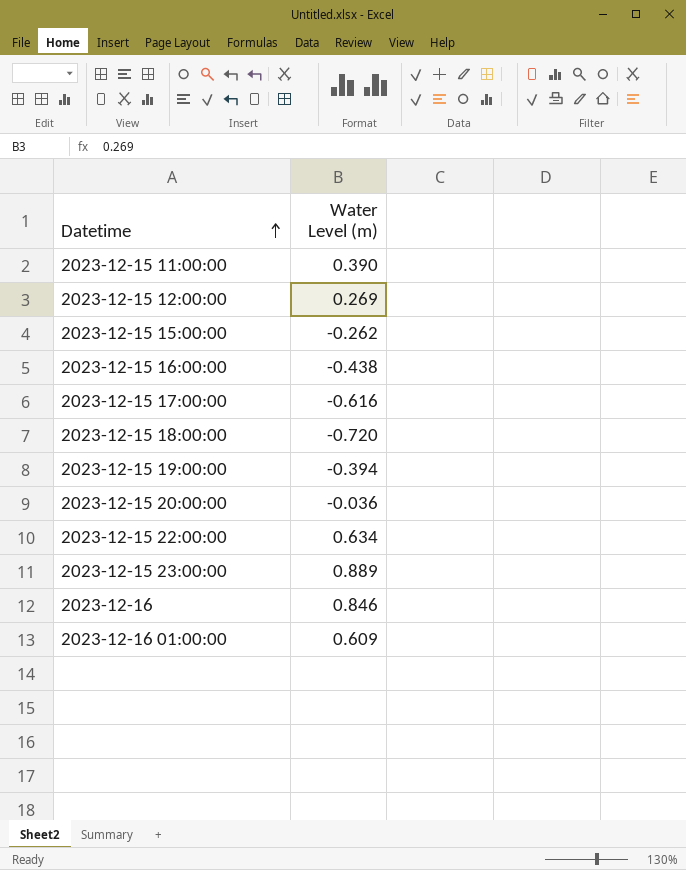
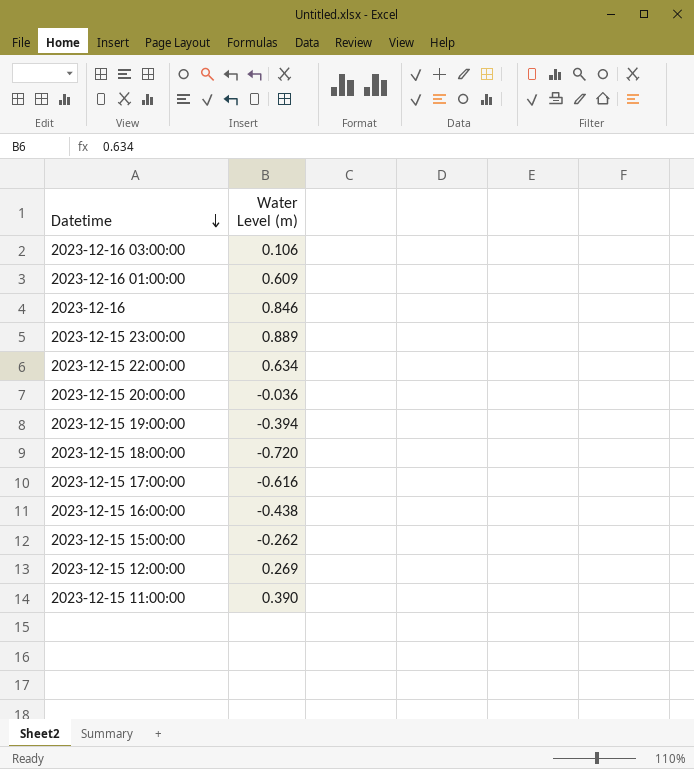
row order: Datetime ascending -> Datetime descending
row 2023-12-16 03:00:00: none -> 0.106

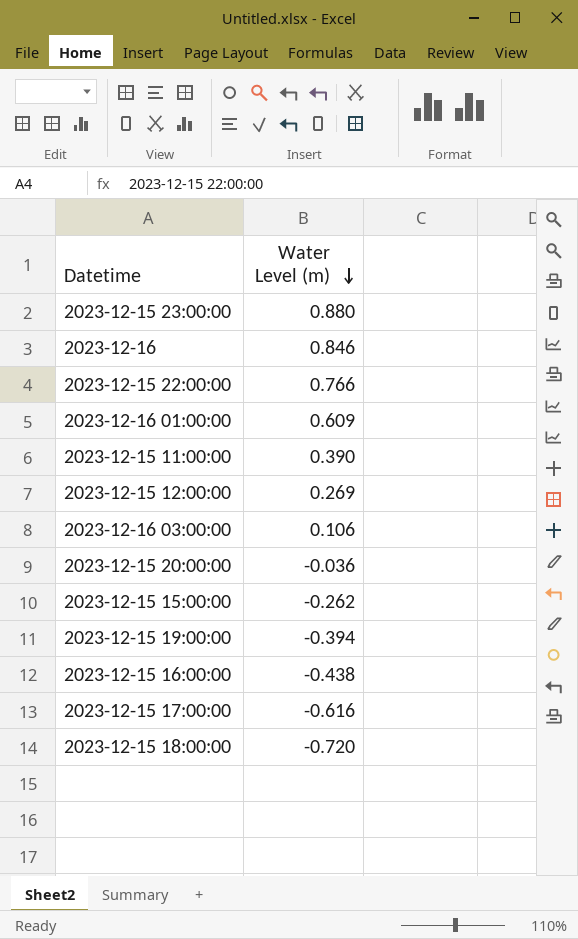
row order: Datetime descending -> Water Level (m) descending
2023-12-15 23:00:00 | Water Level (m): 0.889 -> 0.880
2023-12-15 22:00:00 | Water Level (m): 0.634 -> 0.766

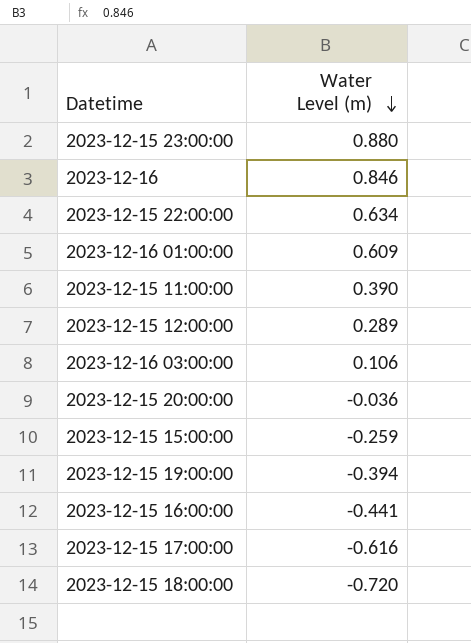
2023-12-15 22:00:00 | Water Level (m): 0.766 -> 0.634
2023-12-15 12:00:00 | Water Level (m): 0.269 -> 0.289
2023-12-15 15:00:00 | Water Level (m): -0.262 -> -0.259
2023-12-15 16:00:00 | Water Level (m): -0.438 -> -0.441

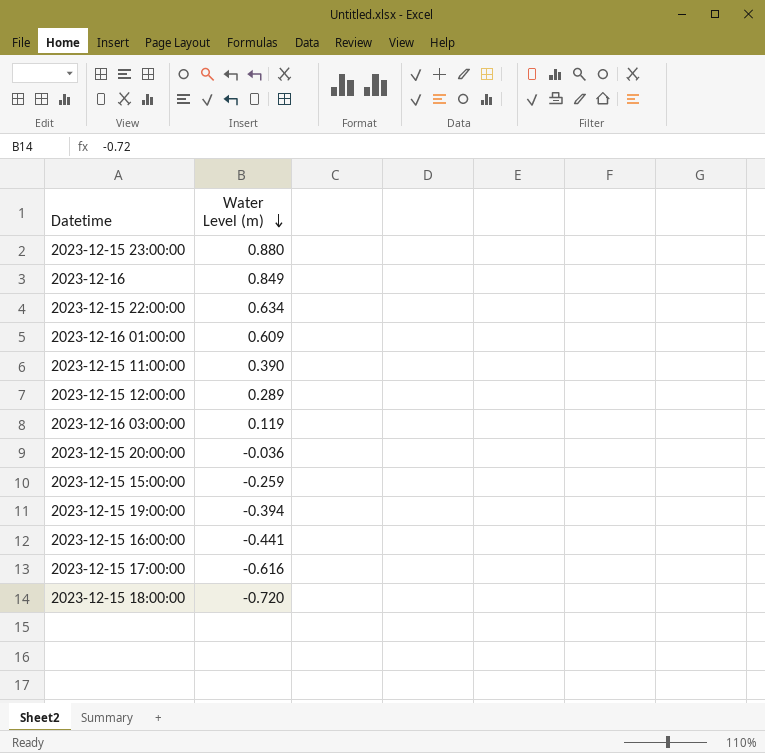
2023-12-16 | Water Level (m): 0.846 -> 0.849
2023-12-16 03:00:00 | Water Level (m): 0.106 -> 0.119

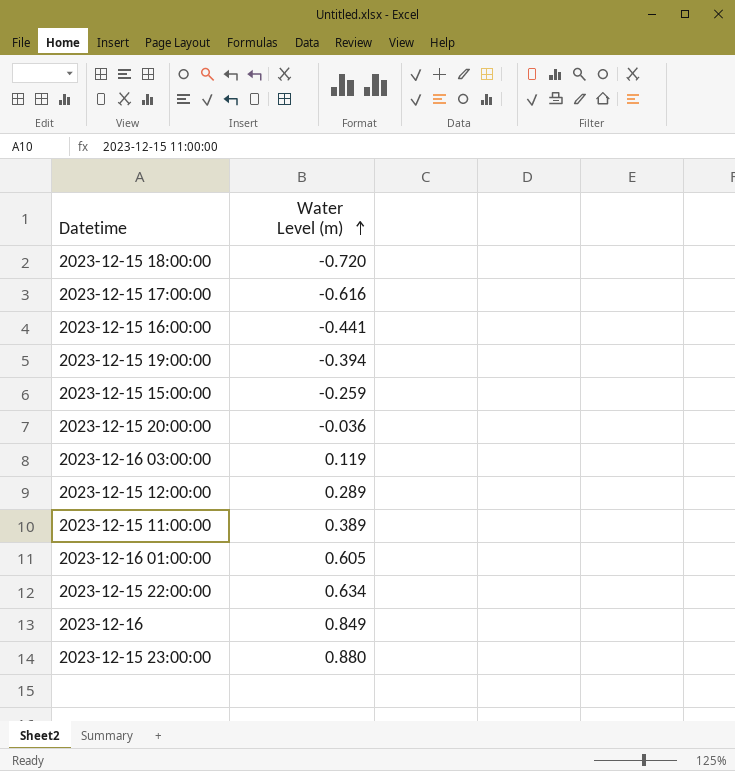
row order: Water Level (m) descending -> Water Level (m) ascending
2023-12-15 11:00:00 | Water Level (m): 0.390 -> 0.389
2023-12-16 01:00:00 | Water Level (m): 0.609 -> 0.605

